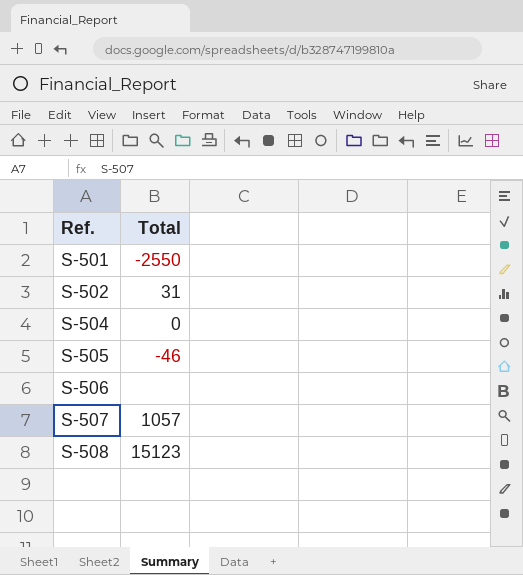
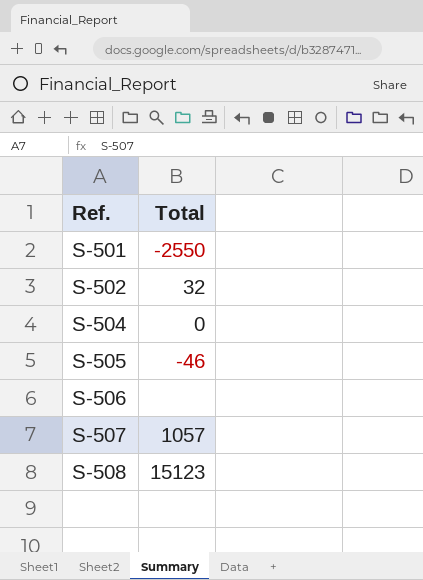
S-502 | Total: 31 -> 32

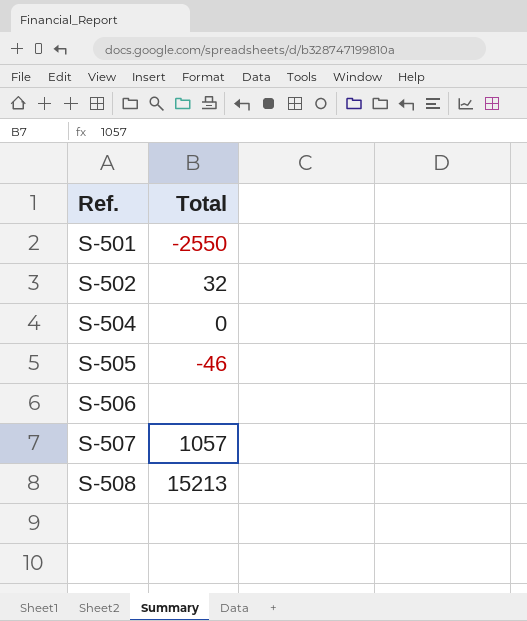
S-508 | Total: 15123 -> 15213

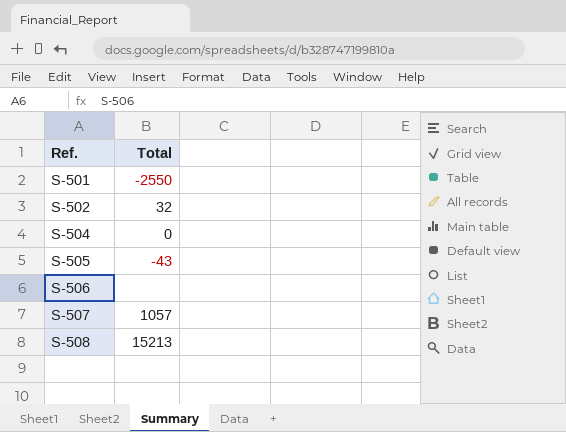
S-505 | Total: -46 -> -43

